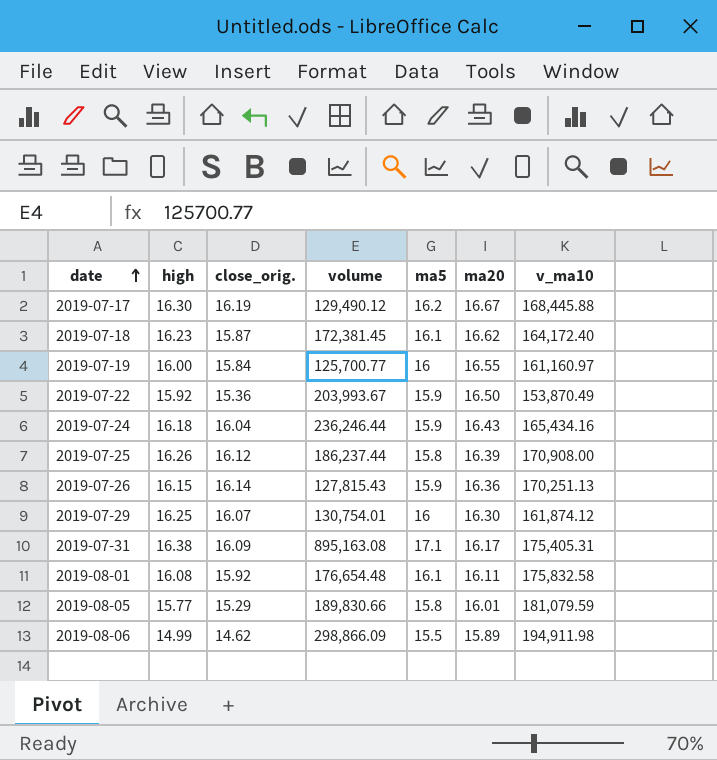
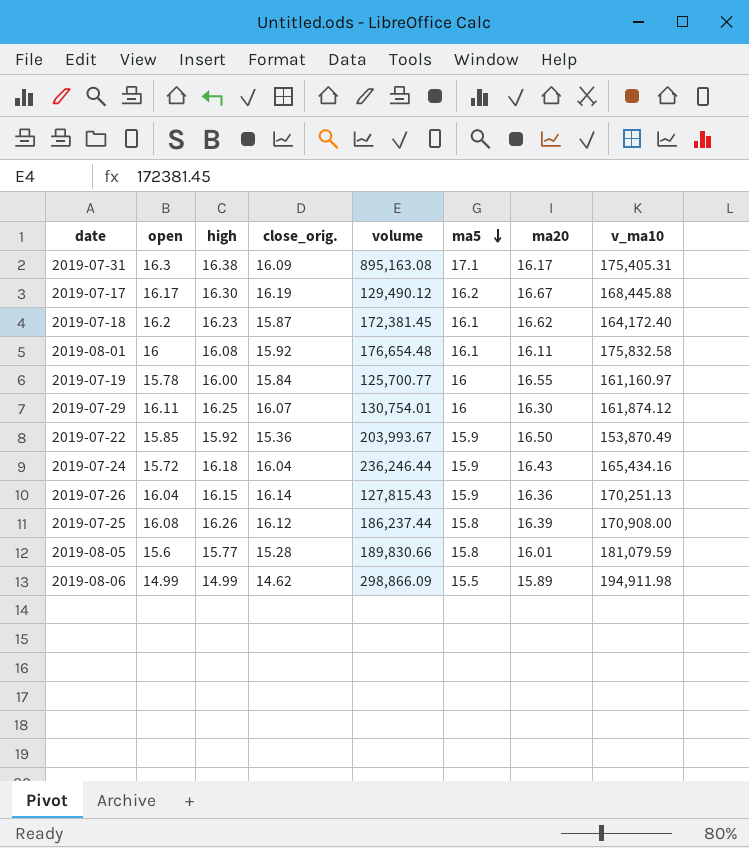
row order: date ascending -> ma5 descending
column open | position: none -> 2
2019-08-05 | close_orig.: 15.29 -> 15.28

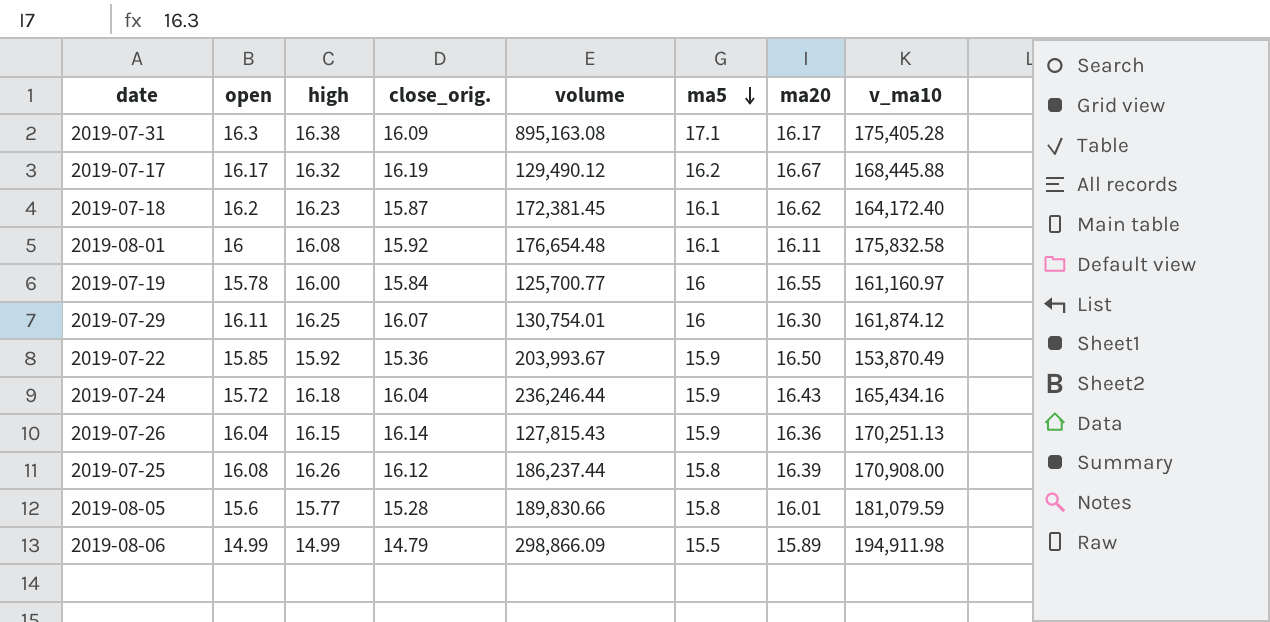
2019-07-31 | v_ma10: 175,405.31 -> 175,405.28
2019-07-17 | high: 16.30 -> 16.32
2019-08-06 | close_orig.: 14.62 -> 14.79

